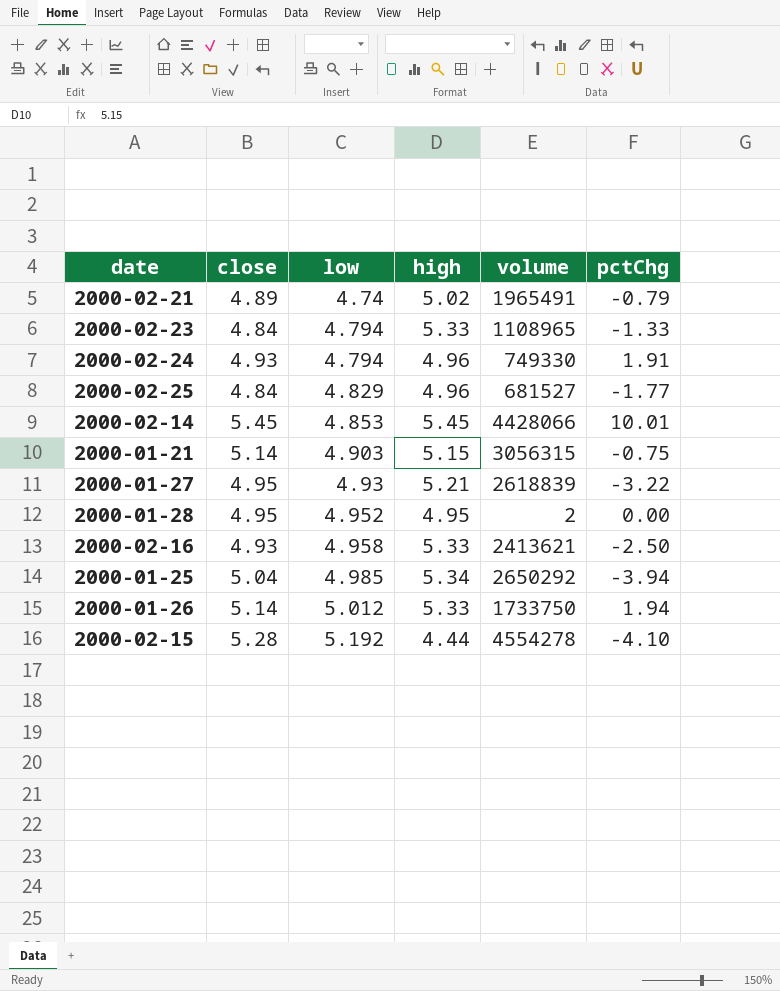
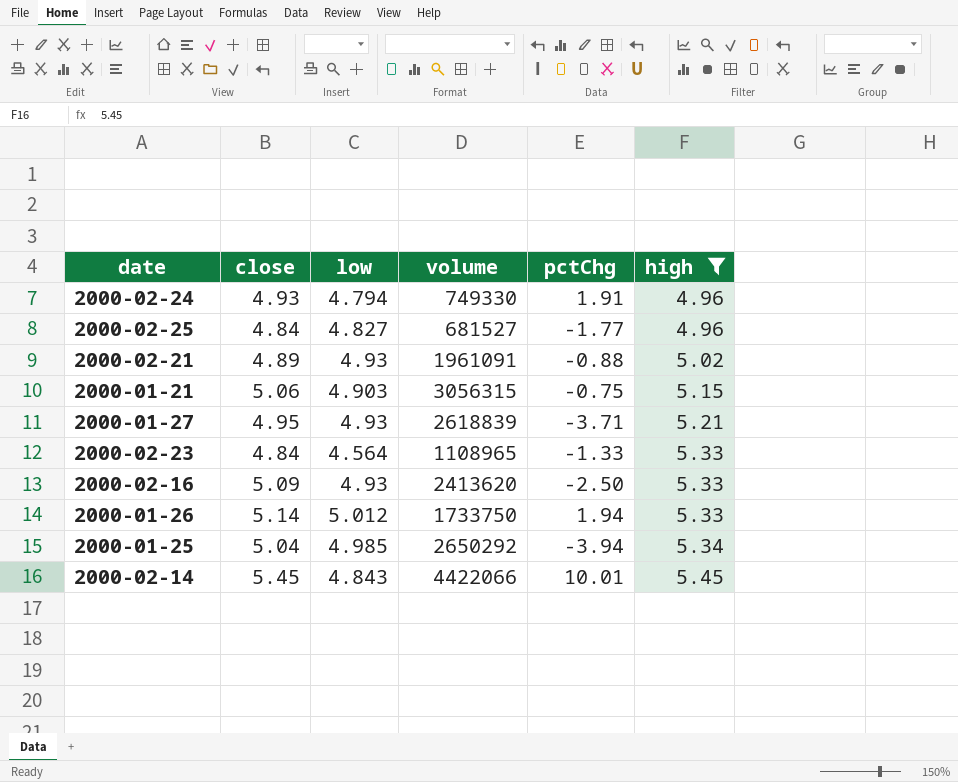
filter: none -> high >= 4.96
row order: low ascending -> high ascending
column high | position: 4 -> 6
2000-02-25 | low: 4.829 -> 4.827
2000-02-21 | low: 4.74 -> 4.93
2000-02-21 | volume: 1965491 -> 1961091
2000-02-21 | pctChg: -0.79 -> -0.88
2000-01-21 | close: 5.14 -> 5.06
2000-01-27 | pctChg: -3.22 -> -3.71
2000-02-23 | low: 4.794 -> 4.564
2000-02-16 | close: 4.93 -> 5.09
2000-02-16 | low: 4.958 -> 4.93
2000-02-16 | volume: 2413621 -> 2413620
2000-02-14 | low: 4.853 -> 4.843
2000-02-14 | volume: 4428066 -> 4422066

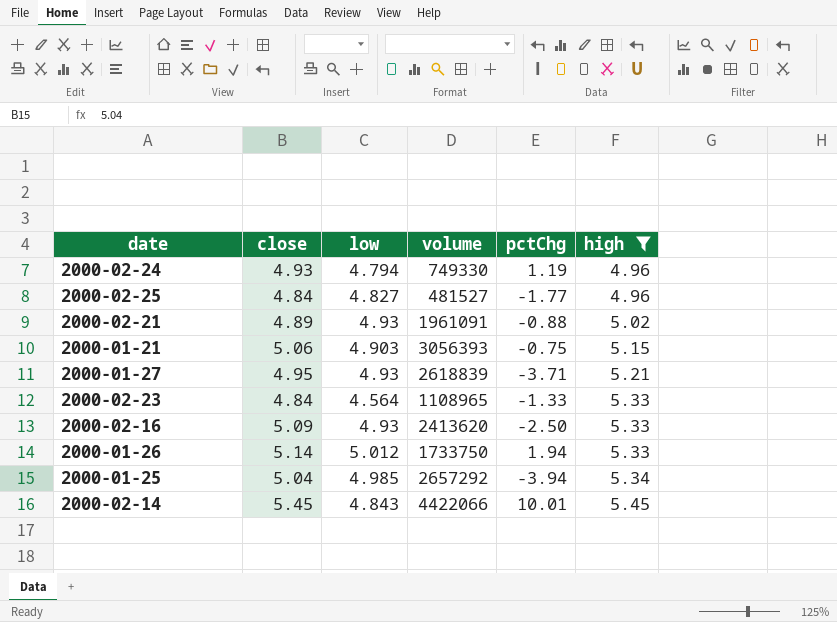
2000-02-24 | pctChg: 1.91 -> 1.19
2000-02-25 | volume: 681527 -> 481527
2000-01-21 | volume: 3056315 -> 3056393
2000-01-25 | volume: 2650292 -> 2657292

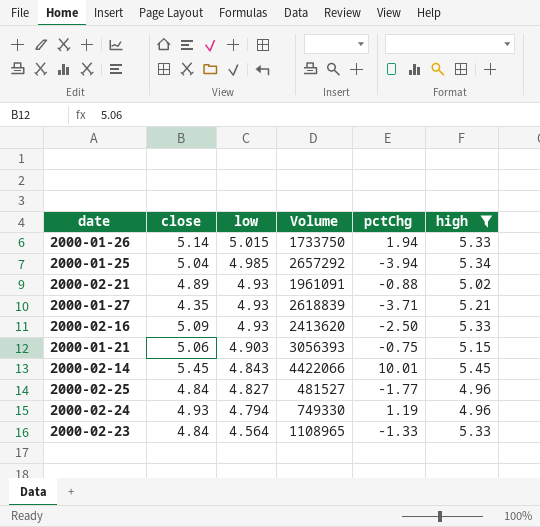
row order: high ascending -> low descending
column name: volume -> Volume
2000-01-26 | low: 5.012 -> 5.015
2000-01-27 | close: 4.95 -> 4.35

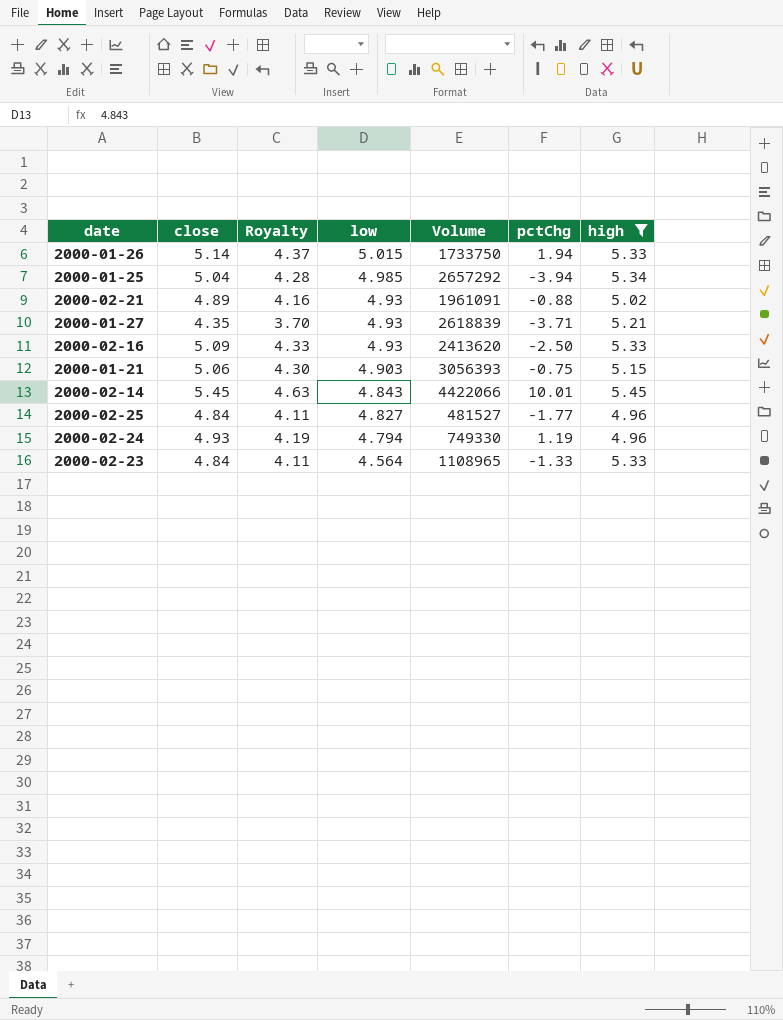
column Royalty | formula: none -> [close] * 0.85

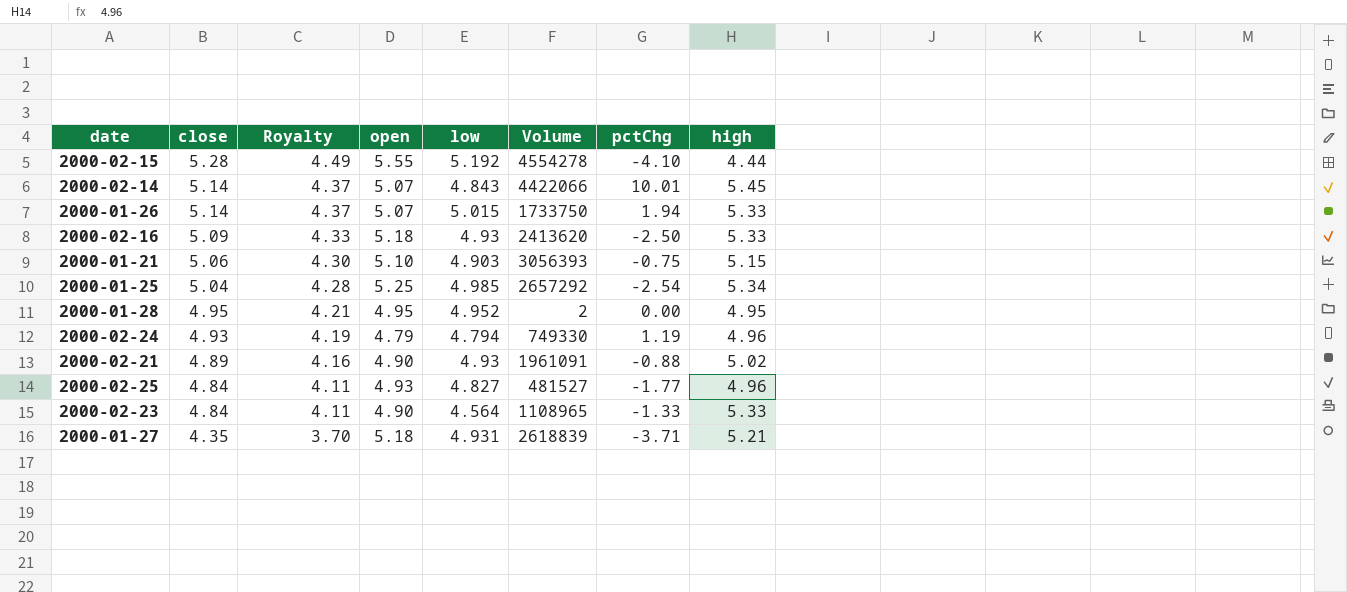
filter: high >= 4.96 -> none
row order: low descending -> close descending
column open | position: none -> 4
2000-02-14 | close: 5.45 -> 5.14
2000-02-14 | Royalty: 4.63 -> 4.37
2000-01-25 | pctChg: -3.94 -> -2.54
2000-01-27 | low: 4.93 -> 4.931

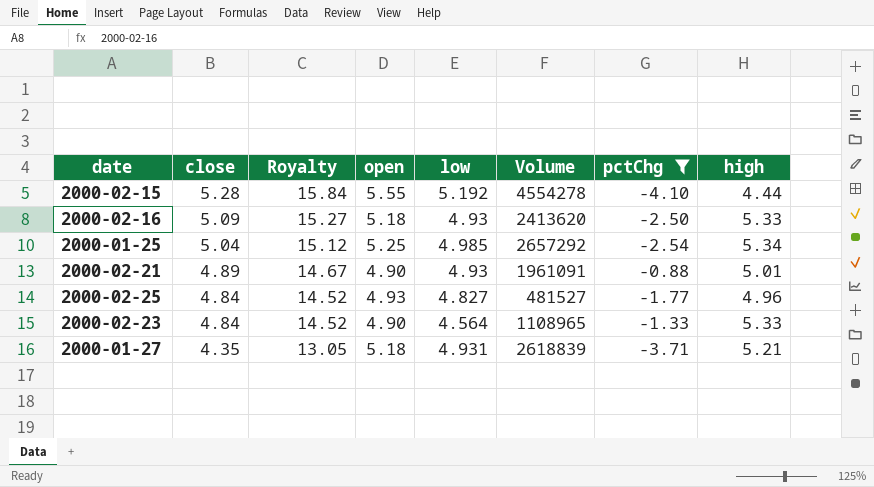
filter: none -> pctChg <= -0.88
column Royalty | formula: [close] * 0.85 -> [close] * 3
2000-02-21 | high: 5.02 -> 5.01

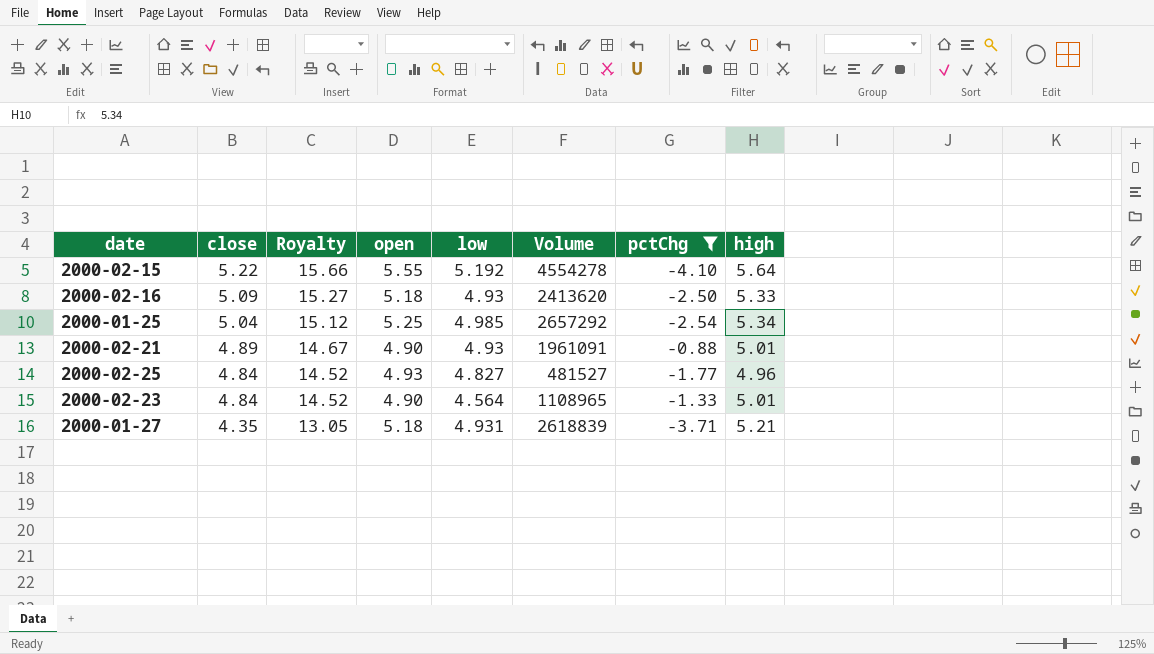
2000-02-15 | close: 5.28 -> 5.22
2000-02-15 | Royalty: 15.84 -> 15.66
2000-02-15 | high: 4.44 -> 5.64
2000-02-23 | high: 5.33 -> 5.01

